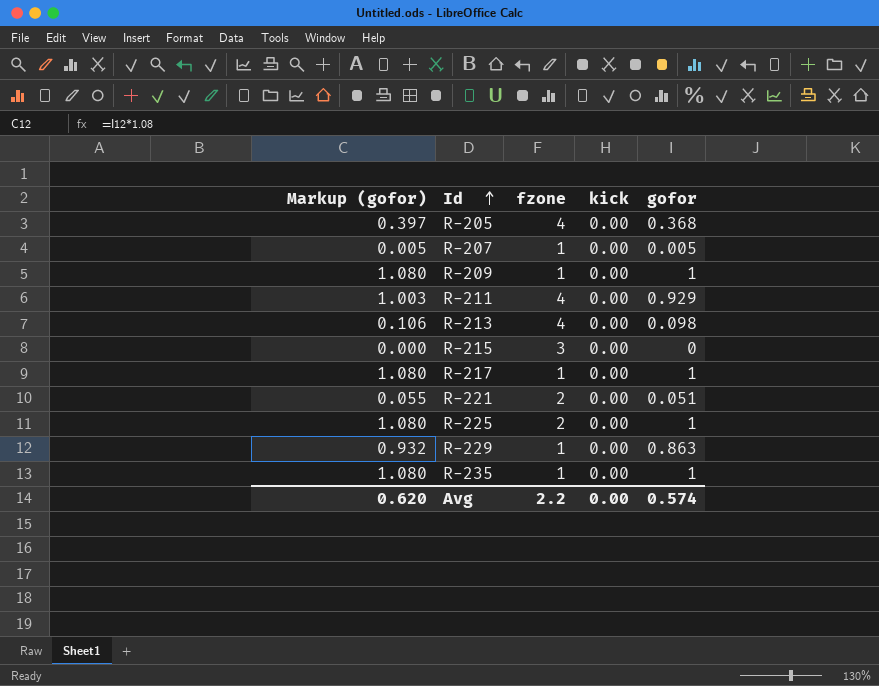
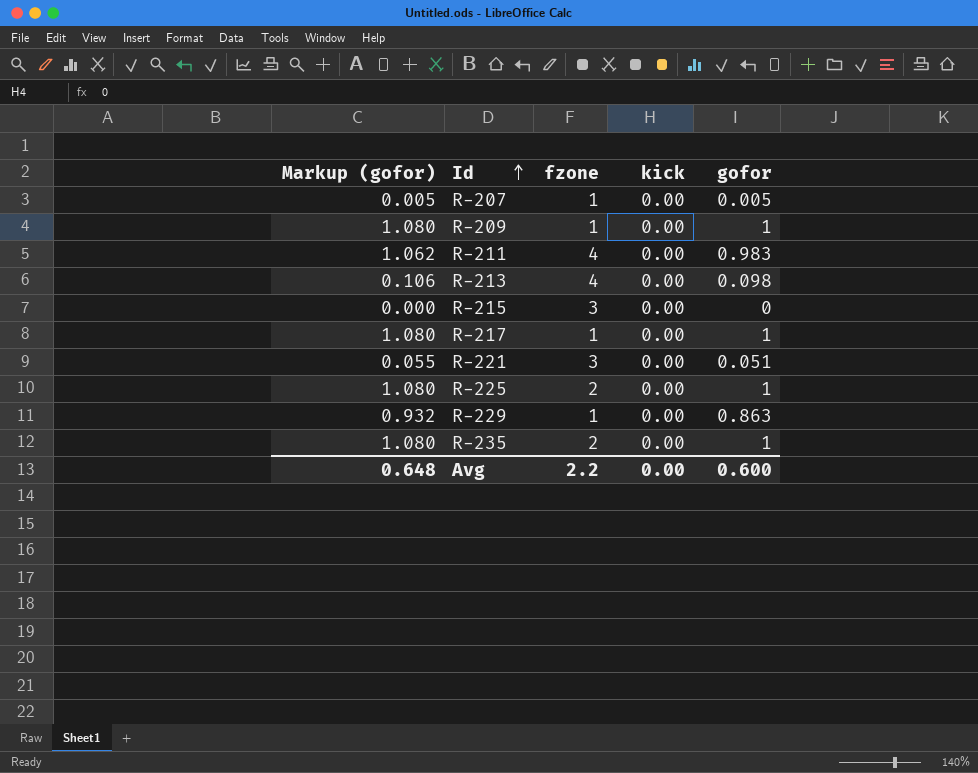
row R-205: 0.397 | 4 | 0.00 | 0.368 -> none
R-211 | Markup (gofor): 1.003 -> 1.062
R-211 | gofor: 0.929 -> 0.983
R-221 | fzone: 2 -> 3
R-235 | fzone: 1 -> 2
Avg | Markup (gofor): 0.620 -> 0.648
Avg | gofor: 0.574 -> 0.600

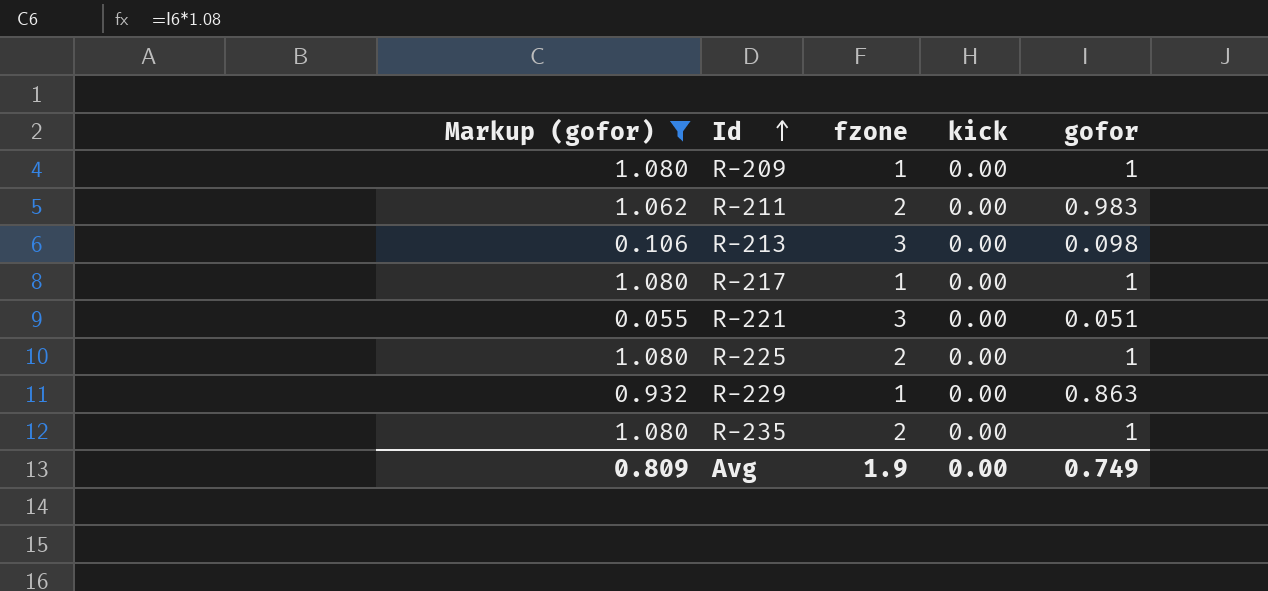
filter: none -> Markup (gofor) >= 0.055
R-211 | fzone: 4 -> 2
R-213 | fzone: 4 -> 3
Avg | Markup (gofor): 0.648 -> 0.809
Avg | fzone: 2.2 -> 1.9
Avg | gofor: 0.600 -> 0.749

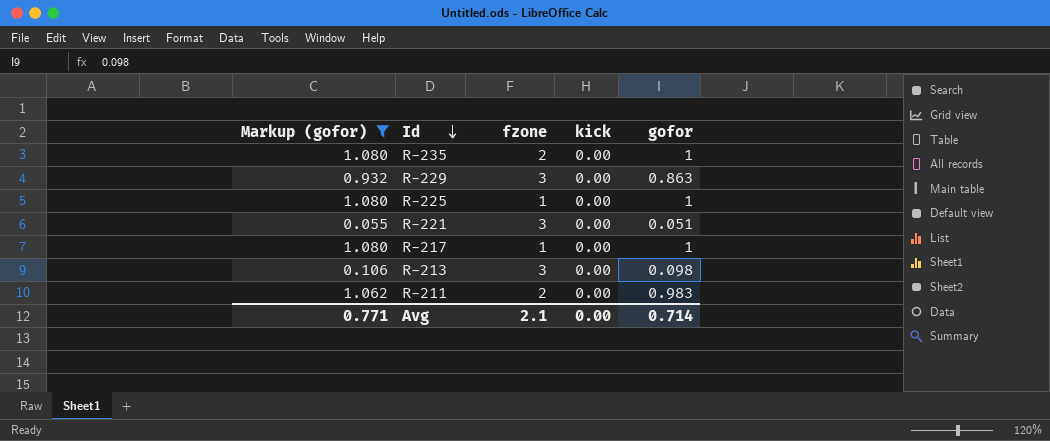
row order: Id ascending -> Id descending
row R-209: 1.080 | 1 | 0.00 | 1 -> none
R-229 | fzone: 1 -> 3
R-225 | fzone: 2 -> 1
Avg | Markup (gofor): 0.809 -> 0.771
Avg | fzone: 1.9 -> 2.1
Avg | gofor: 0.749 -> 0.714

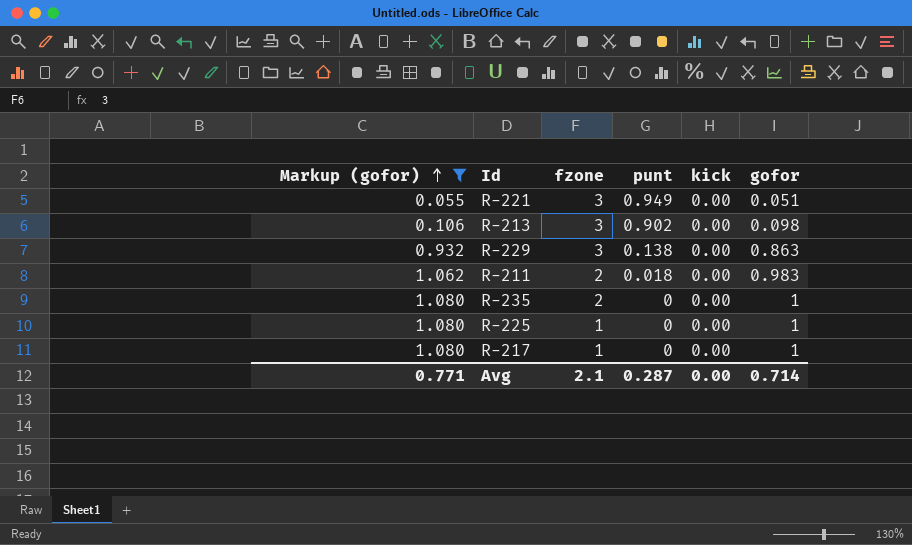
row order: Id descending -> Markup (gofor) ascending
column punt | position: none -> 4

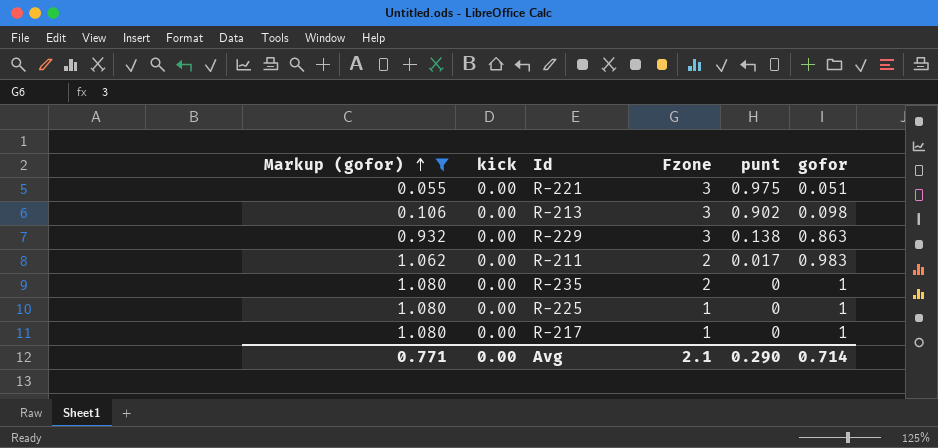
column kick | position: 5 -> 2
column name: fzone -> Fzone
R-221 | punt: 0.949 -> 0.975
R-211 | punt: 0.018 -> 0.017
Avg | punt: 0.287 -> 0.290

